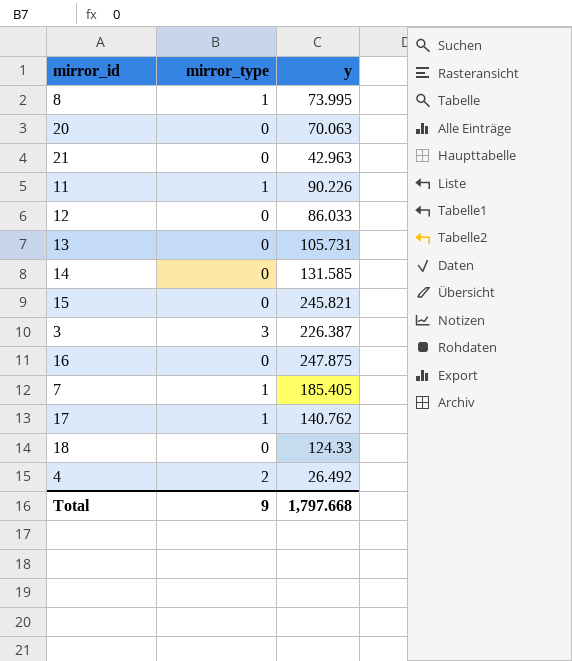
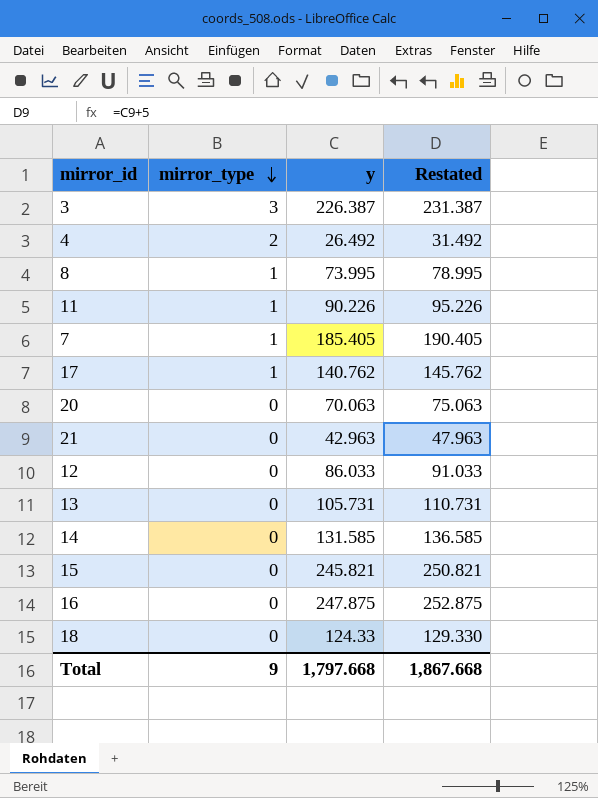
row order: none -> mirror_type descending
column Restated | formula: none -> [y] + 5

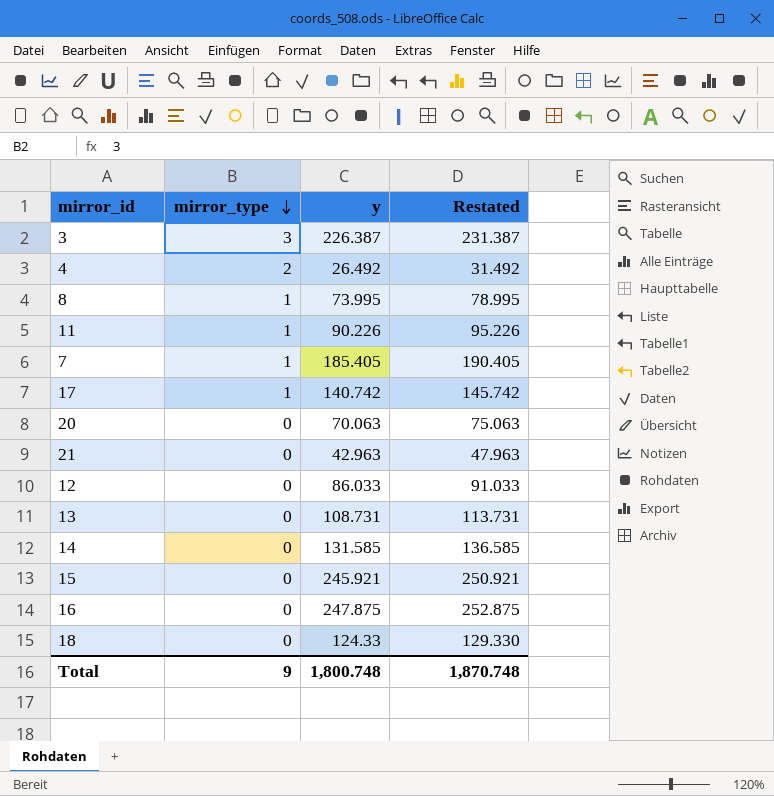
17 | y: 140.762 -> 140.742
17 | Restated: 145.762 -> 145.742
13 | y: 105.731 -> 108.731
13 | Restated: 110.731 -> 113.731
15 | y: 245.821 -> 245.921
15 | Restated: 250.821 -> 250.921
Total | y: 1,797.668 -> 1,800.748
Total | Restated: 1,867.668 -> 1,870.748

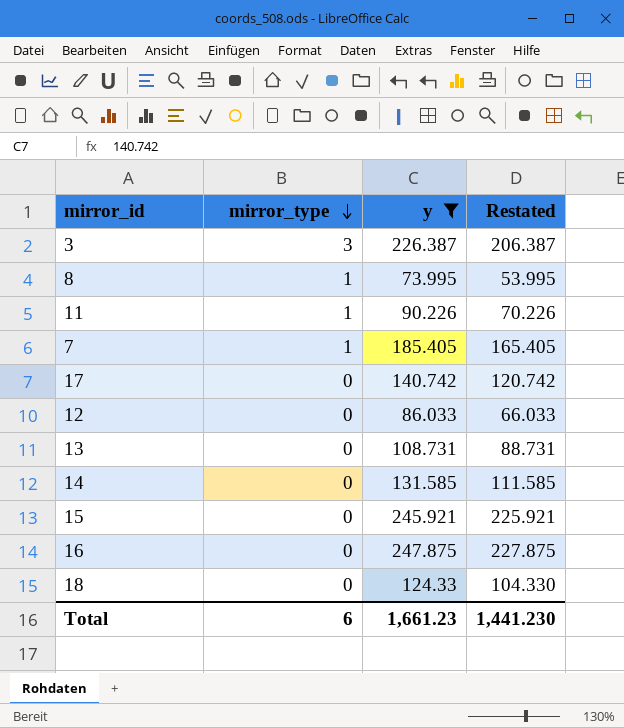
filter: none -> y >= 73.995
column Restated | formula: [y] + 5 -> [y] - 20
17 | mirror_type: 1 -> 0
Total | mirror_type: 9 -> 6
Total | y: 1,800.748 -> 1,661.23
Total | Restated: 1,870.748 -> 1,441.230

